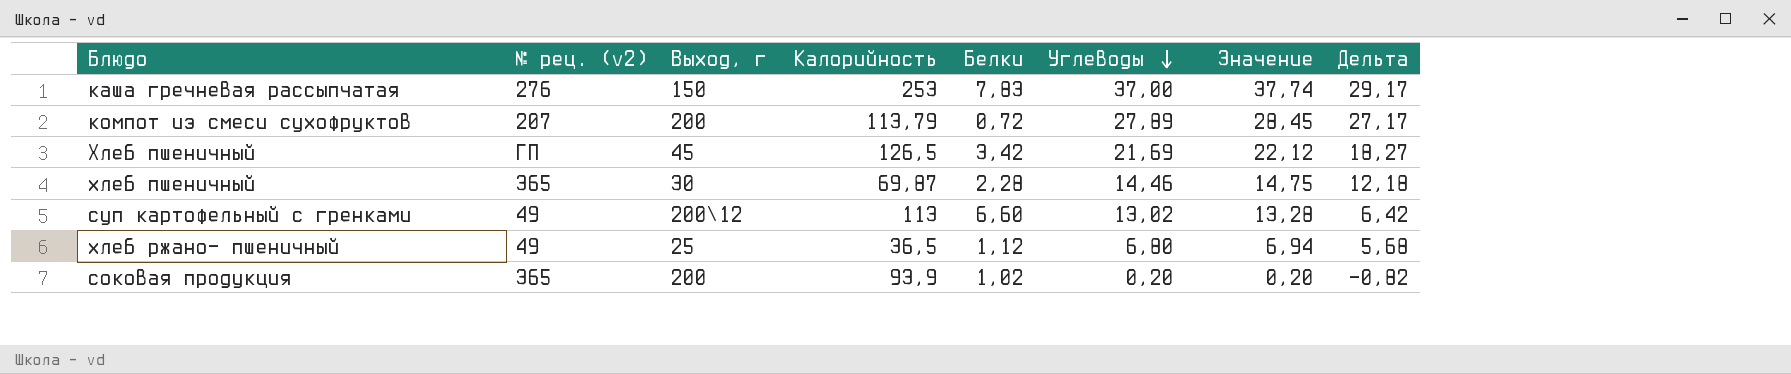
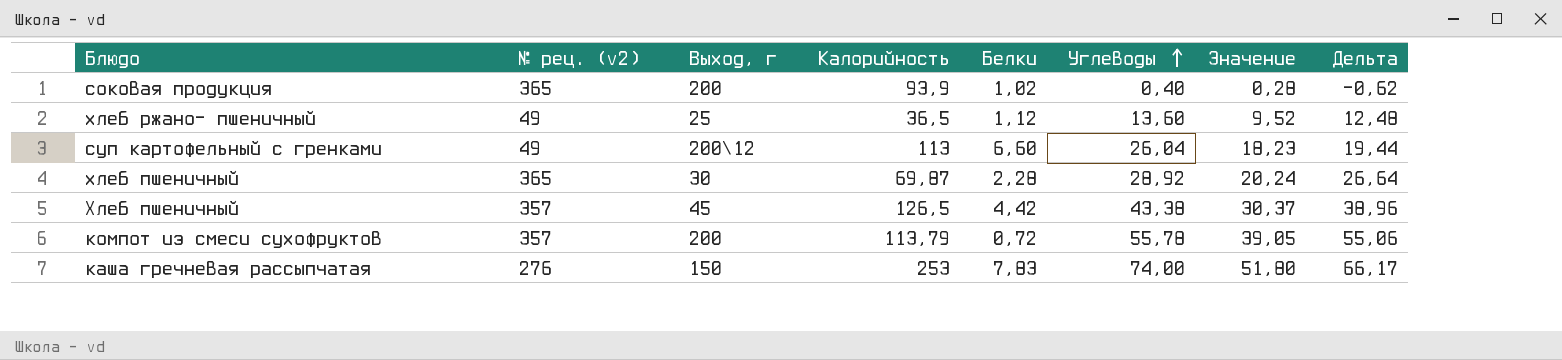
row order: Углеводы descending -> Углеводы ascending
column Значение | formula: [Углеводы] * 1,02 -> [Углеводы] * 0,7
соковая продукция | Углеводы: 0,20 -> 0,40
соковая продукция | Дельта: -0,82 -> -0,62
хлеб ржано- пшеничный | Углеводы: 6,80 -> 13,60
хлеб ржано- пшеничный | Дельта: 5,68 -> 12,48
суп картофельный с гренками | Углеводы: 13,02 -> 26,04
суп картофельный с гренками | Дельта: 6,42 -> 19,44
хлеб пшеничный | Углеводы: 14,46 -> 28,92
хлеб пшеничный | Дельта: 12,18 -> 26,64
Хлеб пшеничный | № рец. (v2): ГП -> 357
Хлеб пшеничный | Белки: 3,42 -> 4,42
Хлеб пшеничный | Углеводы: 21,69 -> 43,38
Хлеб пшеничный | Дельта: 18,27 -> 38,96
компот из смеси сухофруктов | № рец. (v2): 207 -> 357
компот из смеси сухофруктов | Углеводы: 27,89 -> 55,78
компот из смеси сухофруктов | Дельта: 27,17 -> 55,06
каша гречневая рассыпчатая | Углеводы: 37,00 -> 74,00
каша гречневая рассыпчатая | Дельта: 29,17 -> 66,17

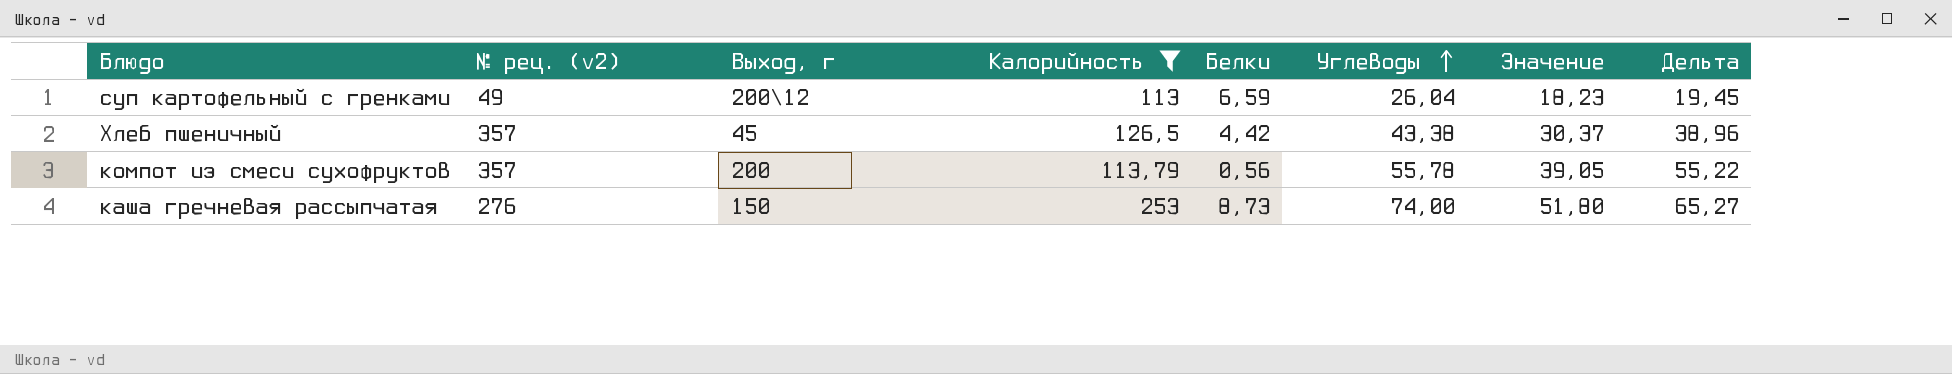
filter: none -> Калорийность >= 113
суп картофельный с гренками | Белки: 6,60 -> 6,59
суп картофельный с гренками | Дельта: 19,44 -> 19,45
компот из смеси сухофруктов | Белки: 0,72 -> 0,56
компот из смеси сухофруктов | Дельта: 55,06 -> 55,22
каша гречневая рассыпчатая | Белки: 7,83 -> 8,73
каша гречневая рассыпчатая | Дельта: 66,17 -> 65,27

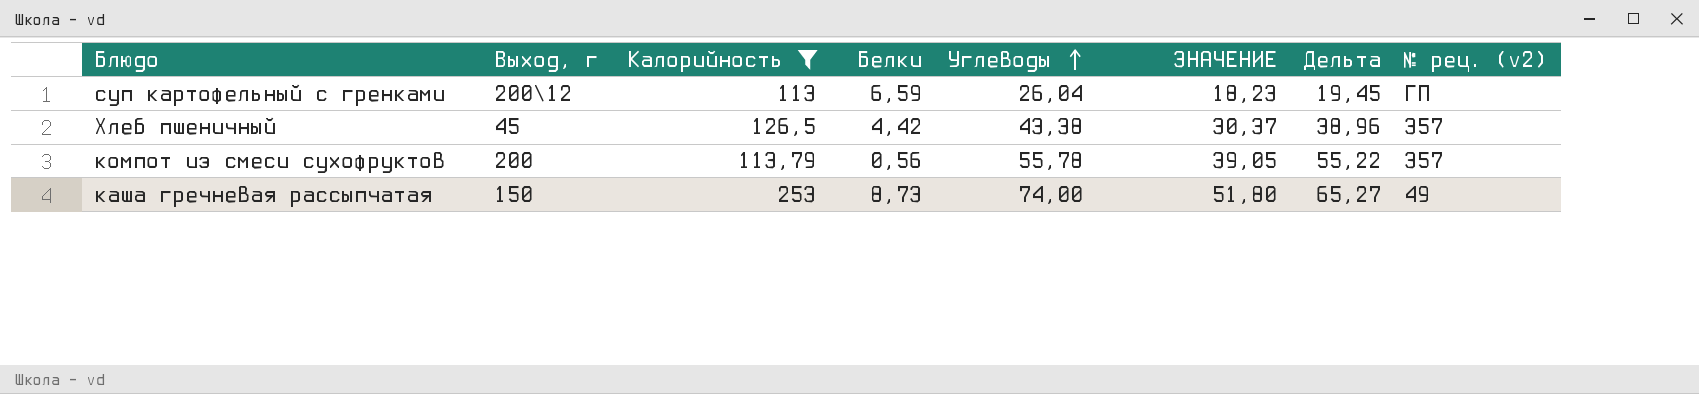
column name: Значение -> ЗНАЧЕНИЕ
column № рец. (v2) | position: 2 -> 8
суп картофельный с гренками | № рец. (v2): 49 -> ГП
каша гречневая рассыпчатая | № рец. (v2): 276 -> 49

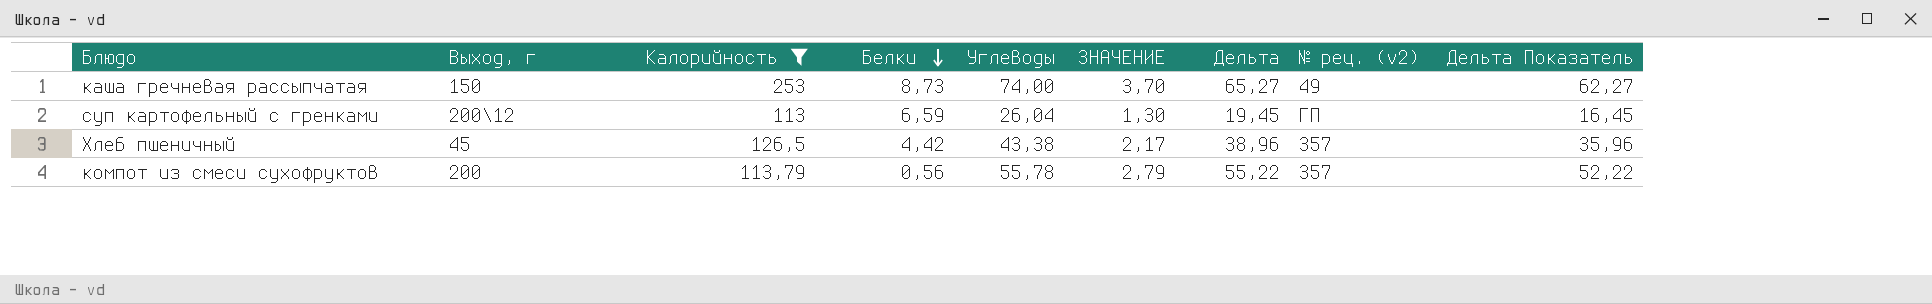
row order: Углеводы ascending -> Белки descending
column ЗНАЧЕНИЕ | formula: [Углеводы] * 0,7 -> [Углеводы] * 0,05
column Дельта Показатель | formula: none -> [Дельта] - 3

